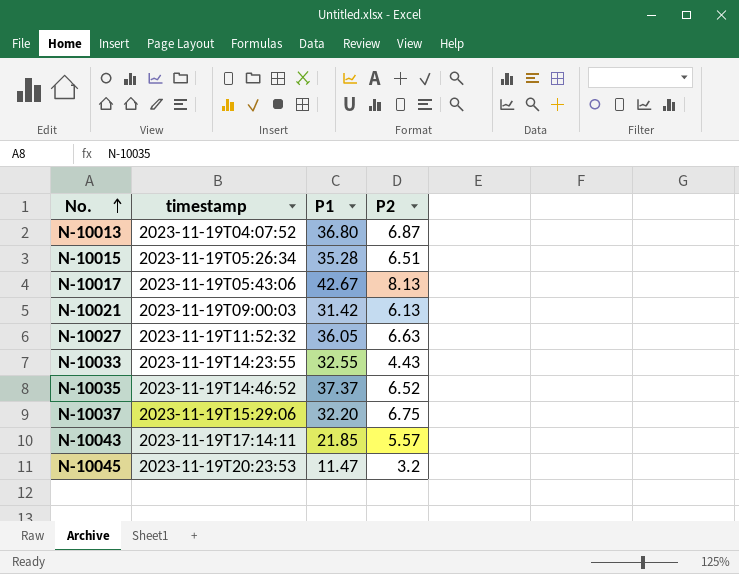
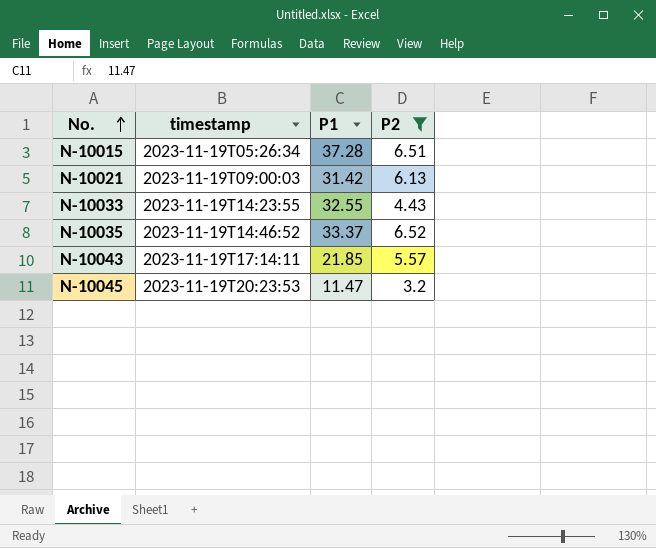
filter: none -> P2 <= 6.52
N-10015 | P1: 35.28 -> 37.28
N-10035 | P1: 37.37 -> 33.37

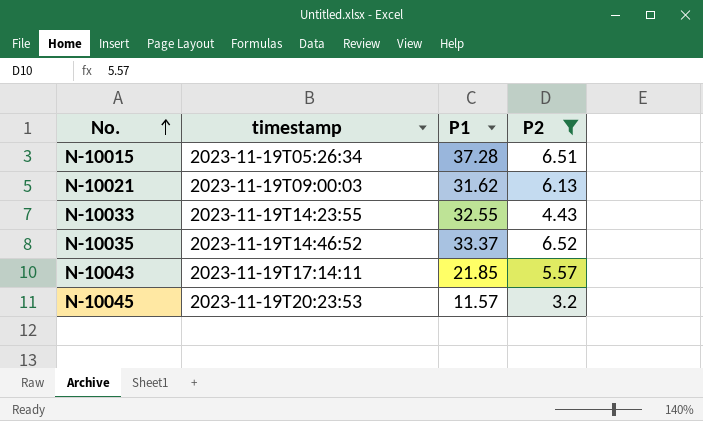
N-10021 | P1: 31.42 -> 31.62
N-10045 | P1: 11.47 -> 11.57

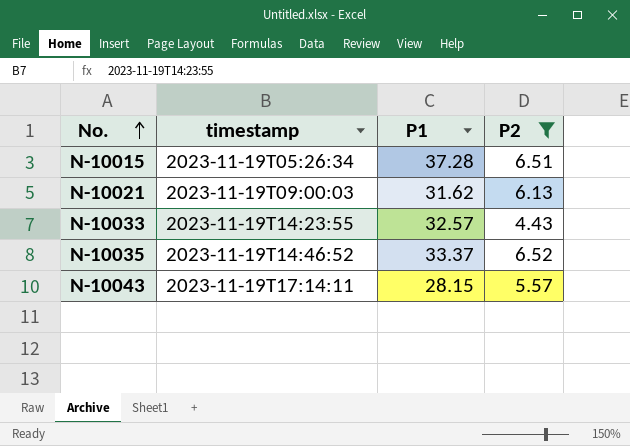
row N-10045: 2023-11-19T20:23:53 | 11.57 | 3.2 -> none
N-10033 | P1: 32.55 -> 32.57
N-10043 | P1: 21.85 -> 28.15

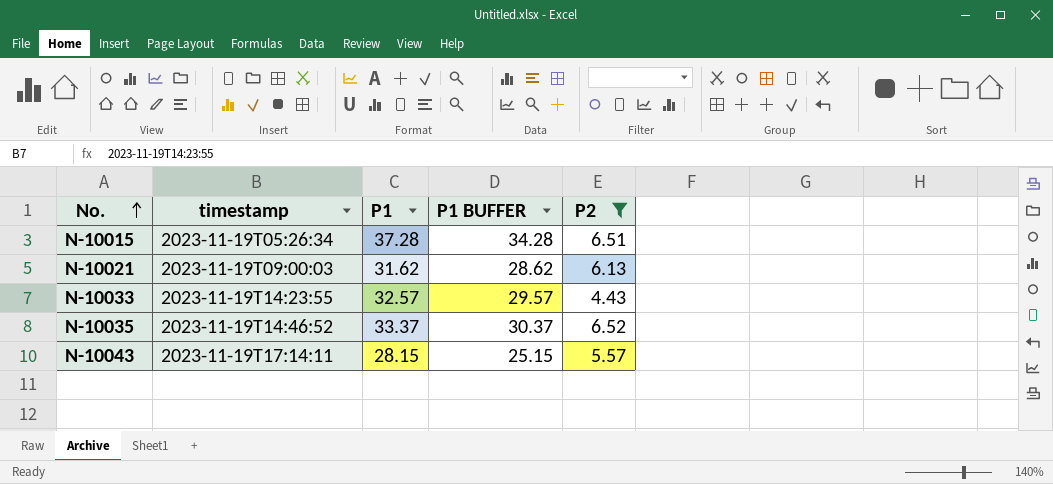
column P1 BUFFER | formula: none -> [P1] - 3

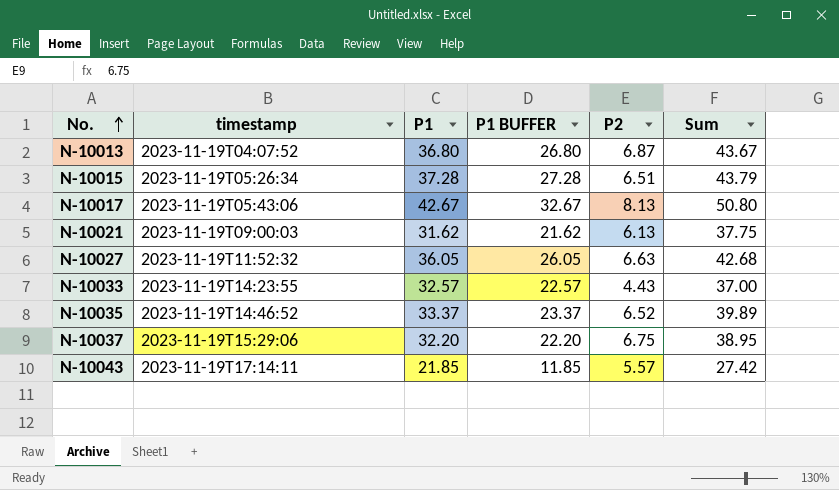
filter: P2 <= 6.52 -> none
column P1 BUFFER | formula: [P1] - 3 -> [P1] - 10
column Sum | formula: none -> [P1] + [P2]
N-10043 | P1: 28.15 -> 21.85

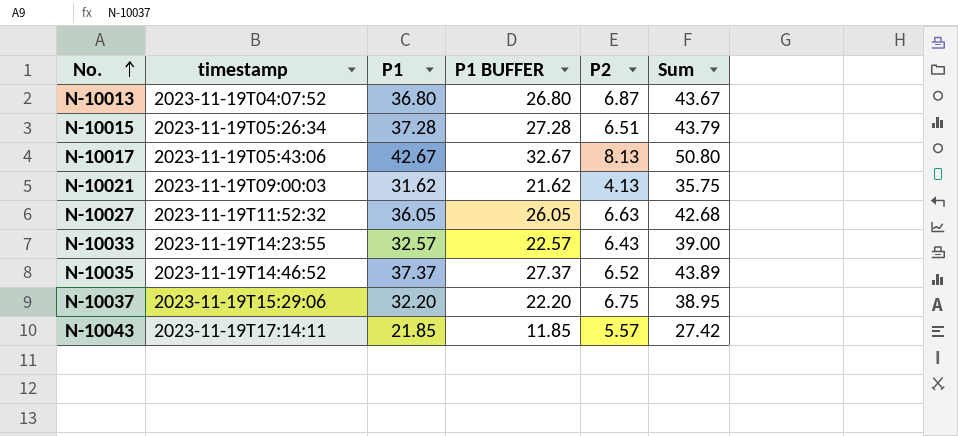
N-10021 | P2: 6.13 -> 4.13
N-10021 | Sum: 37.75 -> 35.75
N-10033 | P2: 4.43 -> 6.43
N-10033 | Sum: 37.00 -> 39.00
N-10035 | P1: 33.37 -> 37.37
N-10035 | P1 BUFFER: 23.37 -> 27.37
N-10035 | Sum: 39.89 -> 43.89

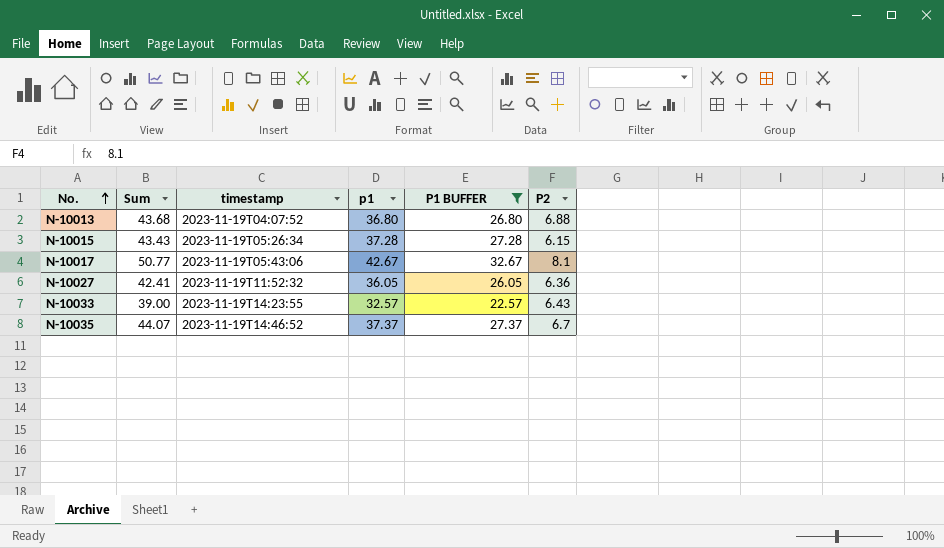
filter: none -> P1 BUFFER >= 22.57
column Sum | position: 6 -> 2
column name: P1 -> p1
N-10013 | Sum: 43.67 -> 43.68
N-10013 | P2: 6.87 -> 6.88
N-10015 | Sum: 43.79 -> 43.43
N-10015 | P2: 6.51 -> 6.15
N-10017 | Sum: 50.80 -> 50.77
N-10017 | P2: 8.13 -> 8.1
N-10027 | Sum: 42.68 -> 42.41
N-10027 | P2: 6.63 -> 6.36
N-10035 | Sum: 43.89 -> 44.07
N-10035 | P2: 6.52 -> 6.7

